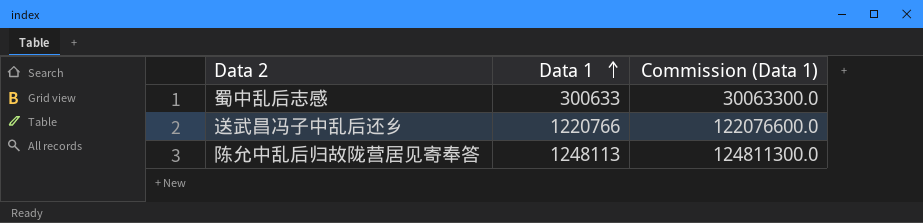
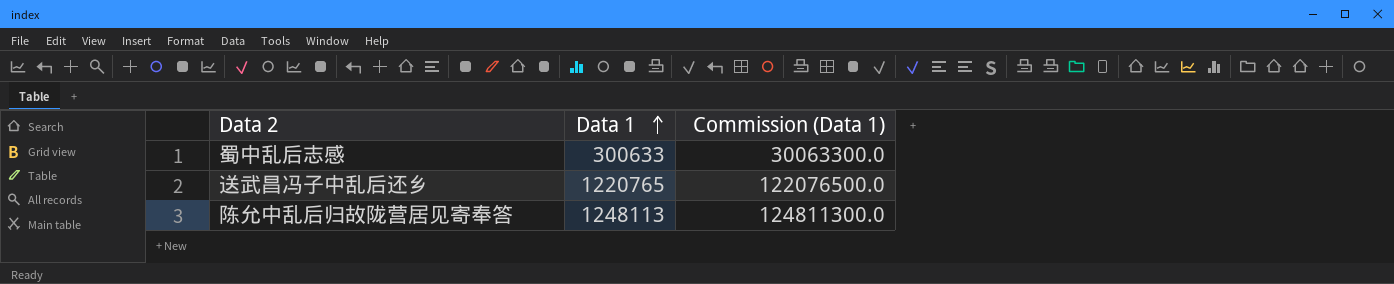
送武昌冯子中乱后还乡 | Data 1: 1220766 -> 1220765
送武昌冯子中乱后还乡 | Commission (Data 1): 122076600.0 -> 122076500.0

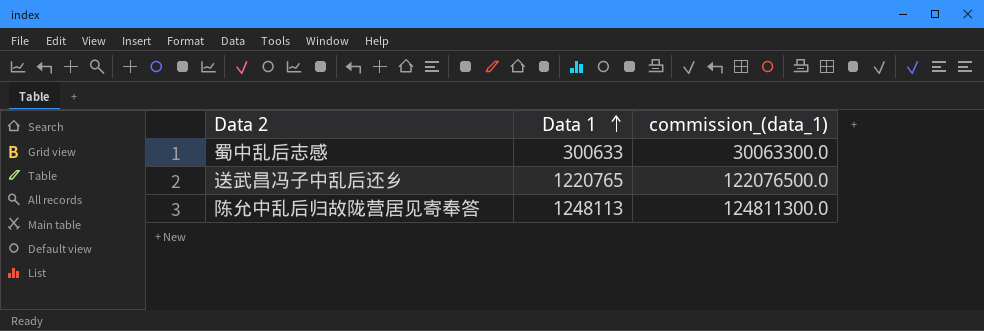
column name: Commission (Data 1) -> commission_(data_1)

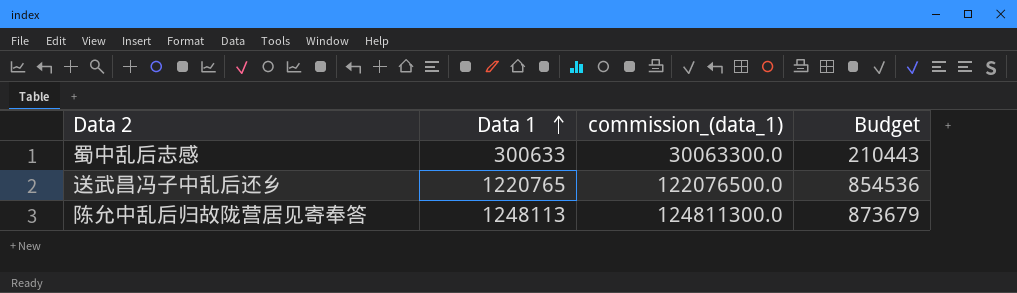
column Budget | formula: none -> [Data 1] * 0.7

